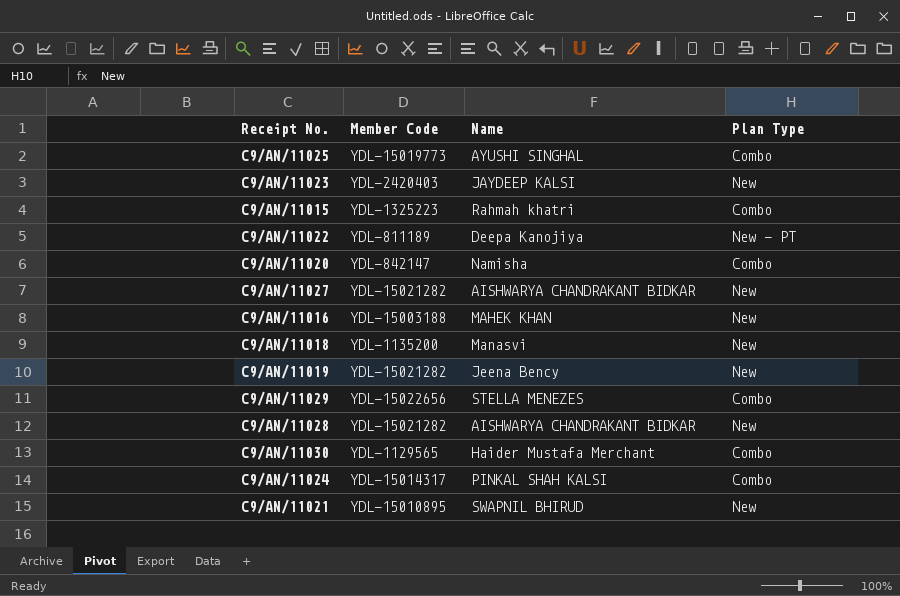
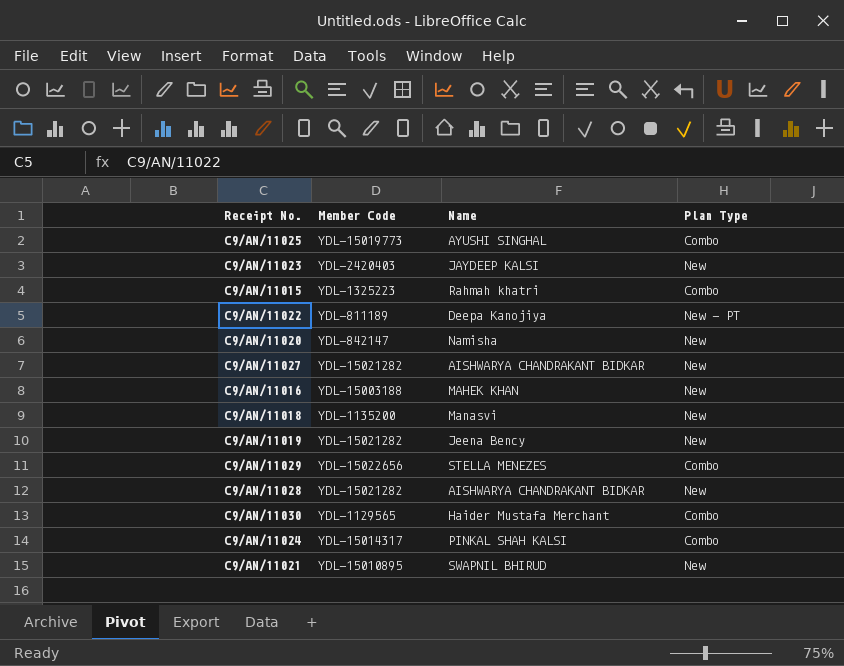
C9/AN/11020 | Plan Type: Combo -> New

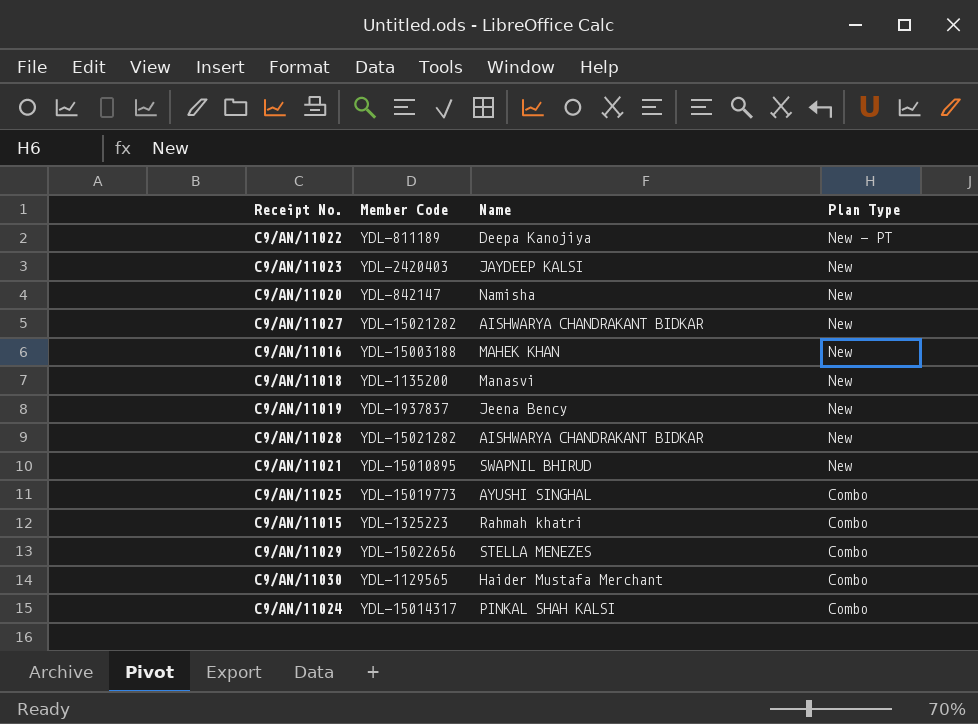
row order: none -> Plan Type descending
C9/AN/11019 | Member Code: YDL-15021282 -> YDL-1937837

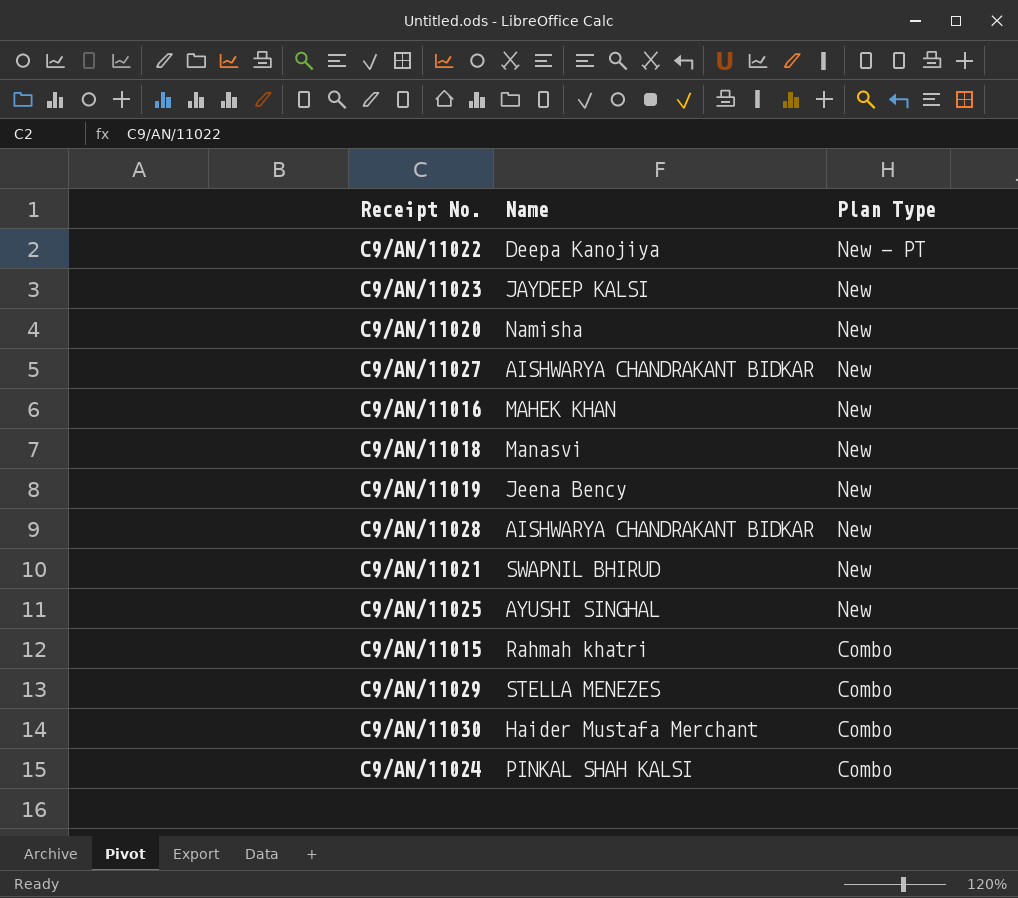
column Member Code | position: 2 -> none
C9/AN/11025 | Plan Type: Combo -> New

